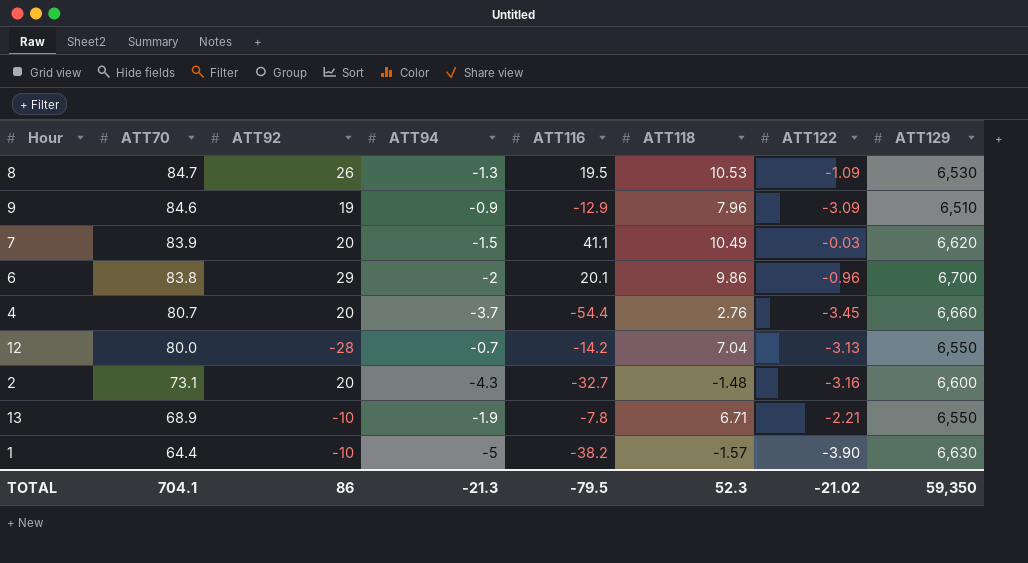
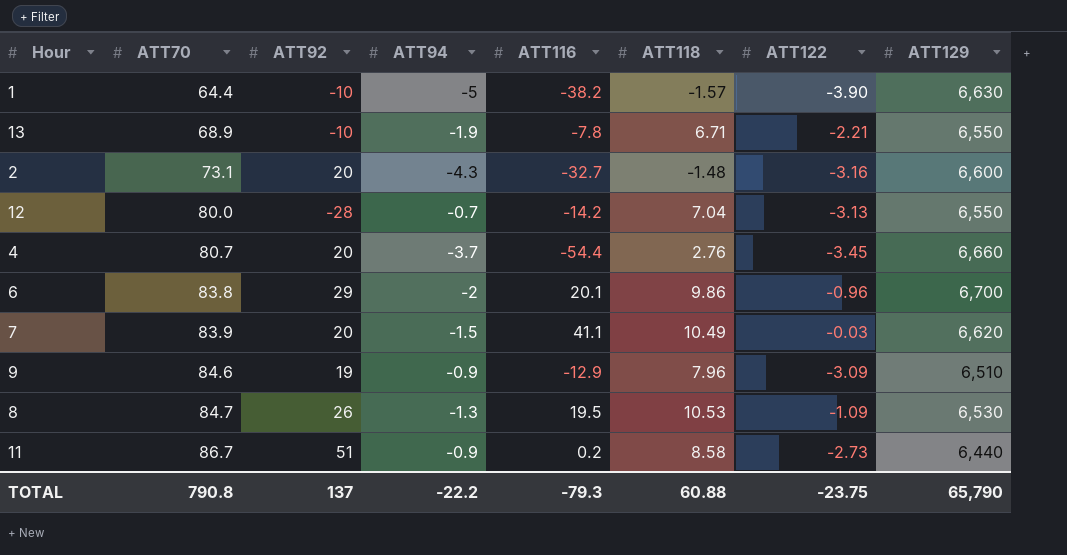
row order: ATT70 descending -> ATT70 ascending
row 11: none -> 86.7 | 51 | -0.9 | 0.2 | 8.58 | -2.73 | 6,440
TOTAL | ATT70: 704.1 -> 790.8
TOTAL | ATT92: 86 -> 137
TOTAL | ATT94: -21.3 -> -22.2
TOTAL | ATT116: -79.5 -> -79.3
TOTAL | ATT118: 52.3 -> 60.88
TOTAL | ATT122: -21.02 -> -23.75
TOTAL | ATT129: 59,350 -> 65,790

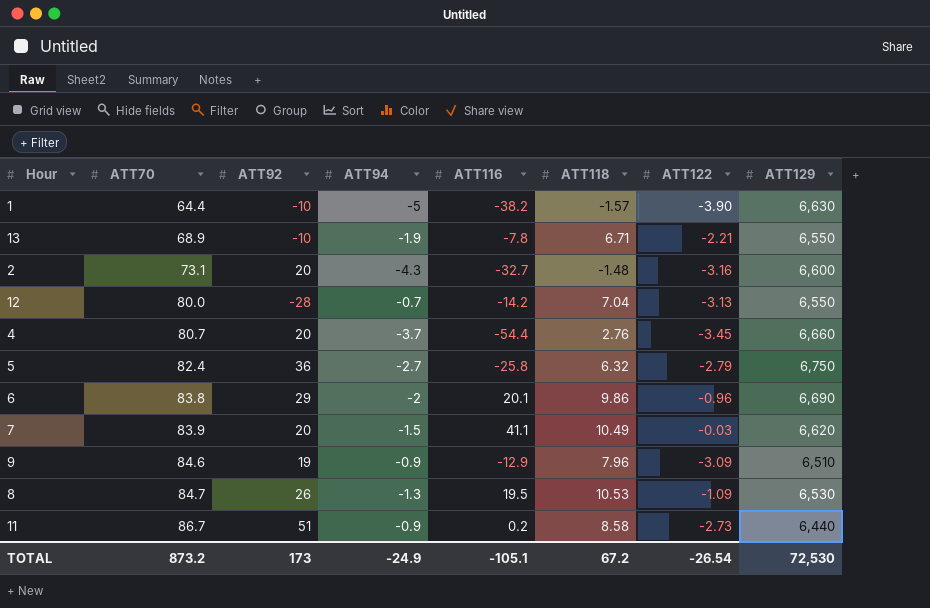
row 5: none -> 82.4 | 36 | -2.7 | -25.8 | 6.32 | -2.79 | 6,750
6 | ATT129: 6,700 -> 6,690
TOTAL | ATT70: 790.8 -> 873.2
TOTAL | ATT92: 137 -> 173
TOTAL | ATT94: -22.2 -> -24.9
TOTAL | ATT116: -79.3 -> -105.1
TOTAL | ATT118: 60.88 -> 67.2
TOTAL | ATT122: -23.75 -> -26.54
TOTAL | ATT129: 65,790 -> 72,530

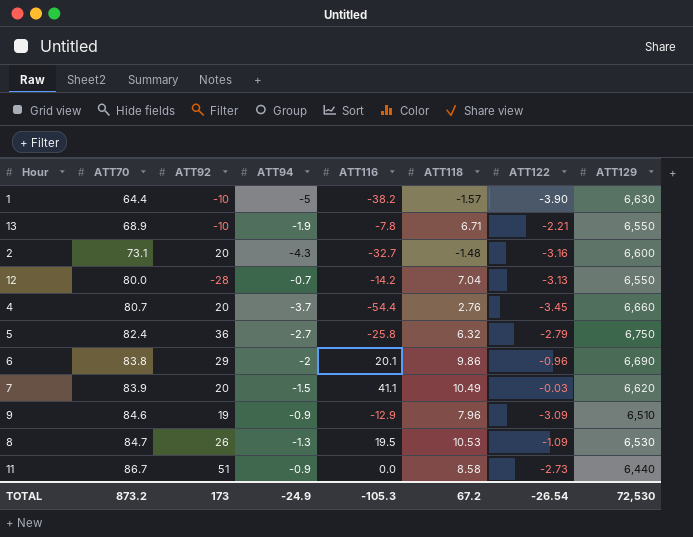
11 | ATT116: 0.2 -> 0.0
TOTAL | ATT116: -105.1 -> -105.3

